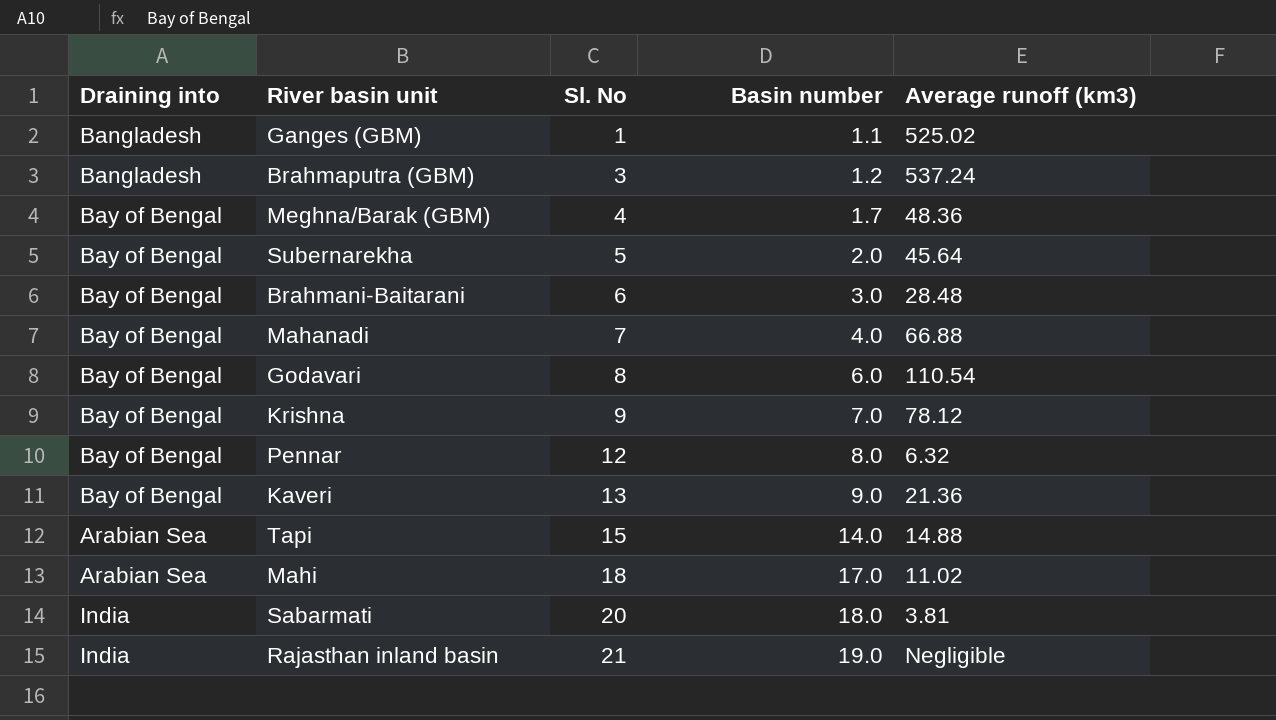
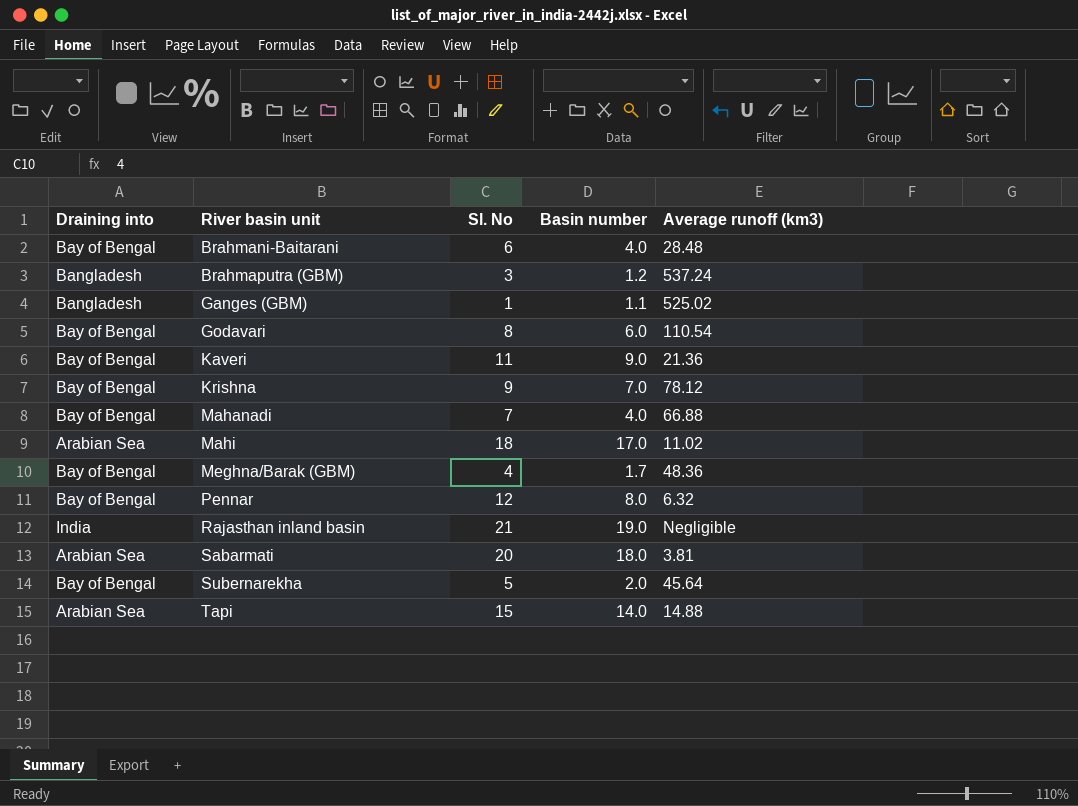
row order: Sl. No ascending -> River basin unit ascending
Brahmani-Baitarani | Basin number: 3.0 -> 4.0
Kaveri | Sl. No: 13 -> 11
Sabarmati | Draining into: India -> Arabian Sea

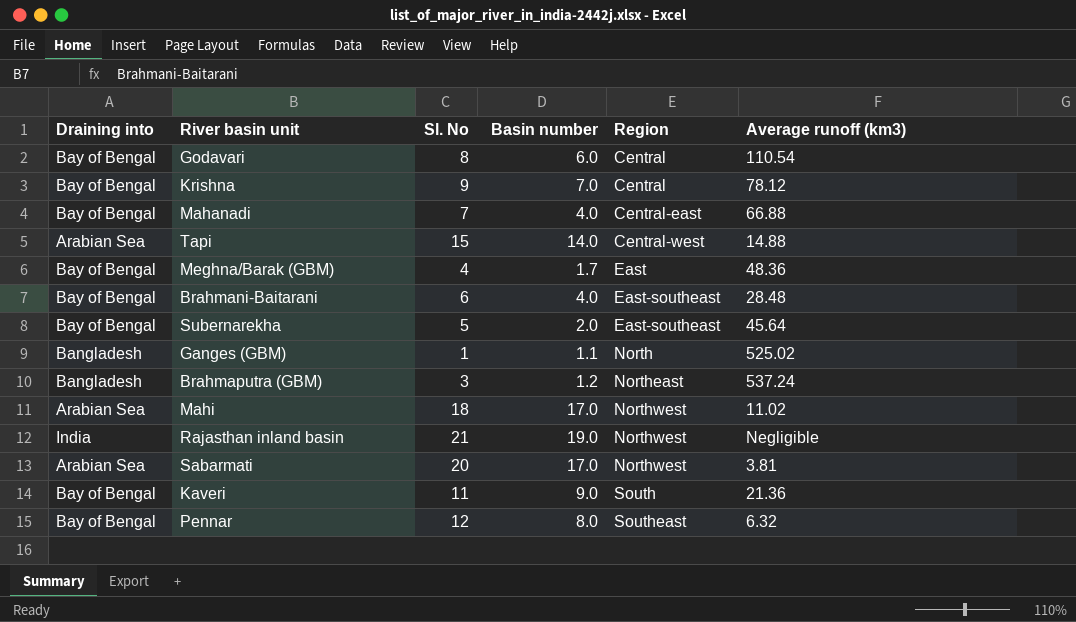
row order: River basin unit ascending -> Region ascending
column Region | position: none -> 5
Sabarmati | Basin number: 18.0 -> 17.0

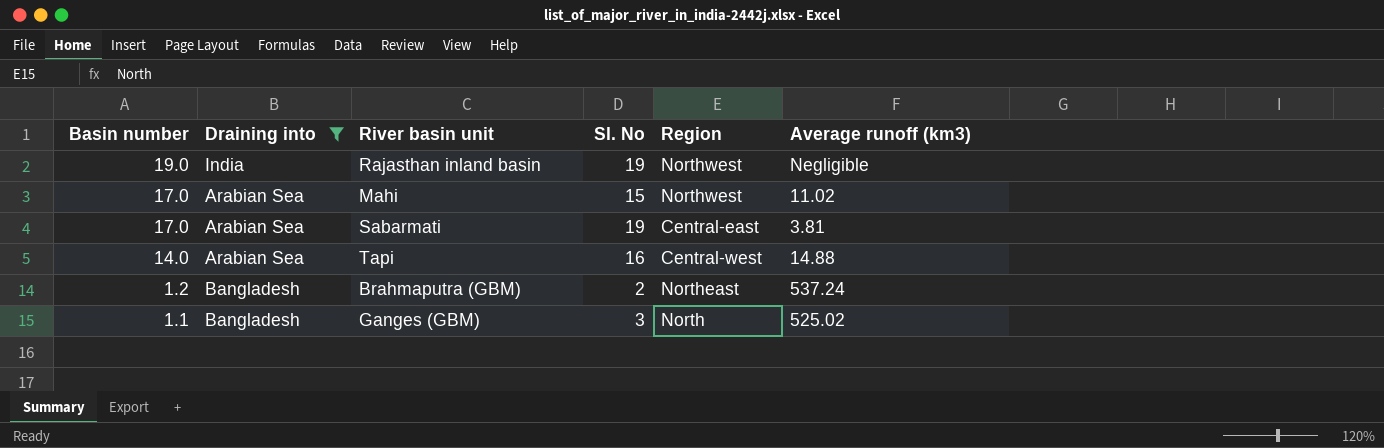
filter: none -> Draining into != Bay of Bengal
row order: Region ascending -> Basin number descending
column Basin number | position: 4 -> 1
Rajasthan inland basin | Sl. No: 21 -> 19
Mahi | Sl. No: 18 -> 15
Sabarmati | Sl. No: 20 -> 19
Sabarmati | Region: Northwest -> Central-east
Tapi | Sl. No: 15 -> 16
Brahmaputra (GBM) | Sl. No: 3 -> 2
Ganges (GBM) | Sl. No: 1 -> 3

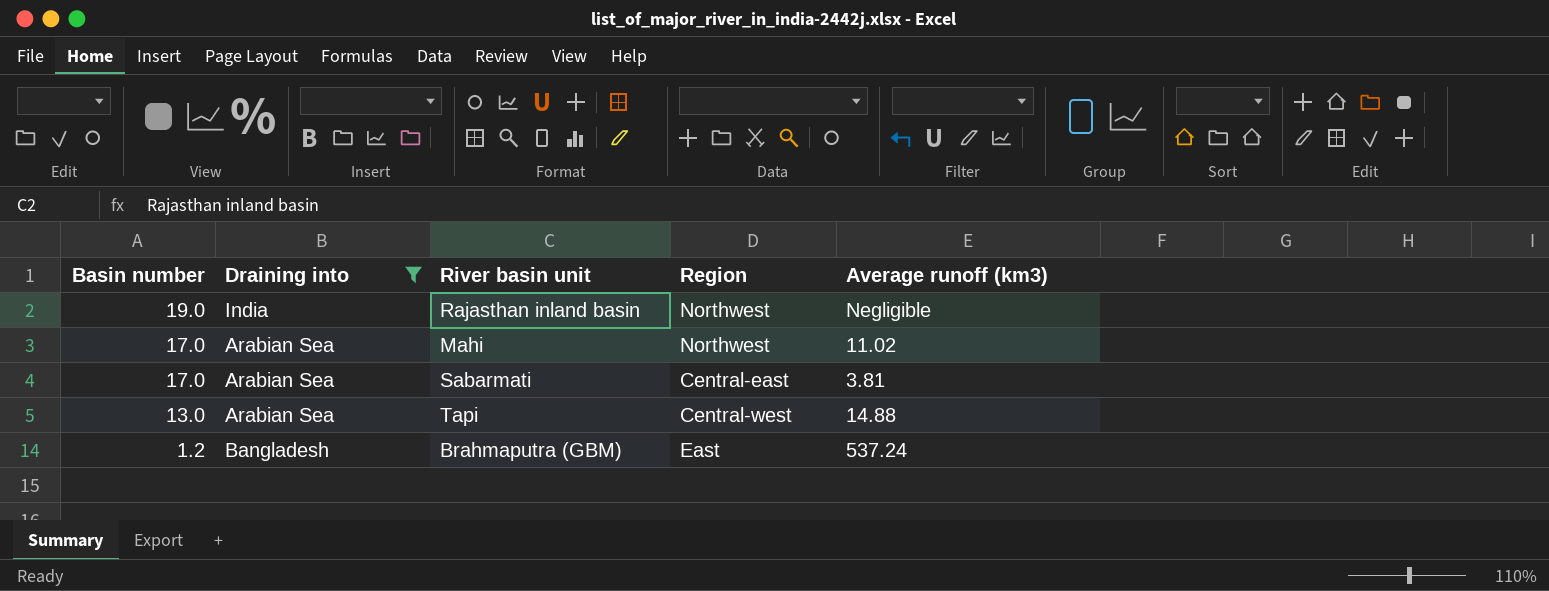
column Sl. No | position: 4 -> none
row Ganges (GBM): 1.1 | Bangladesh | 3 | North | 525.02 -> none
Tapi | Basin number: 14.0 -> 13.0
Brahmaputra (GBM) | Region: Northeast -> East

